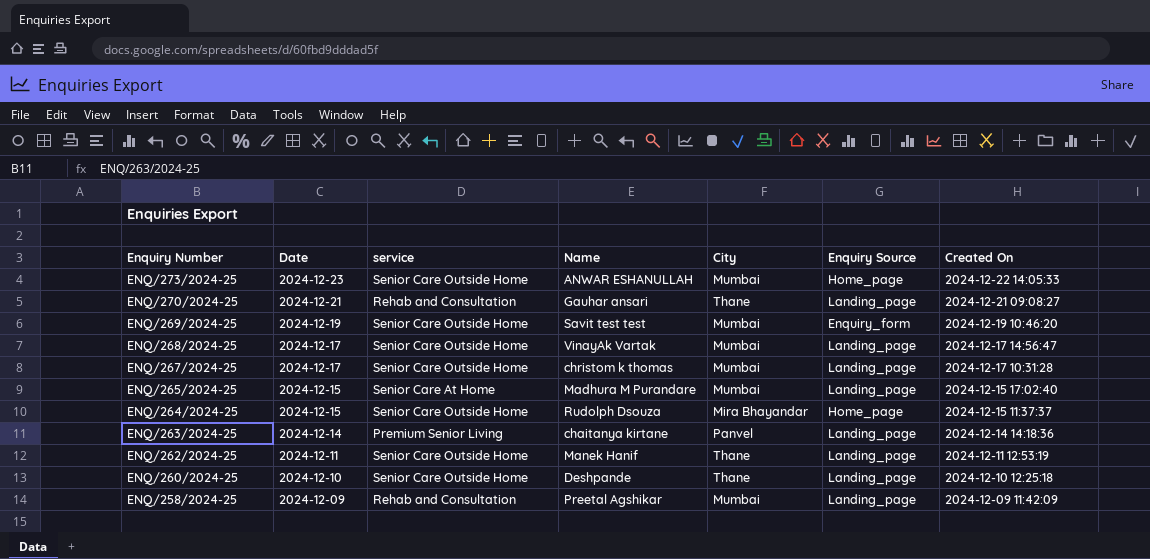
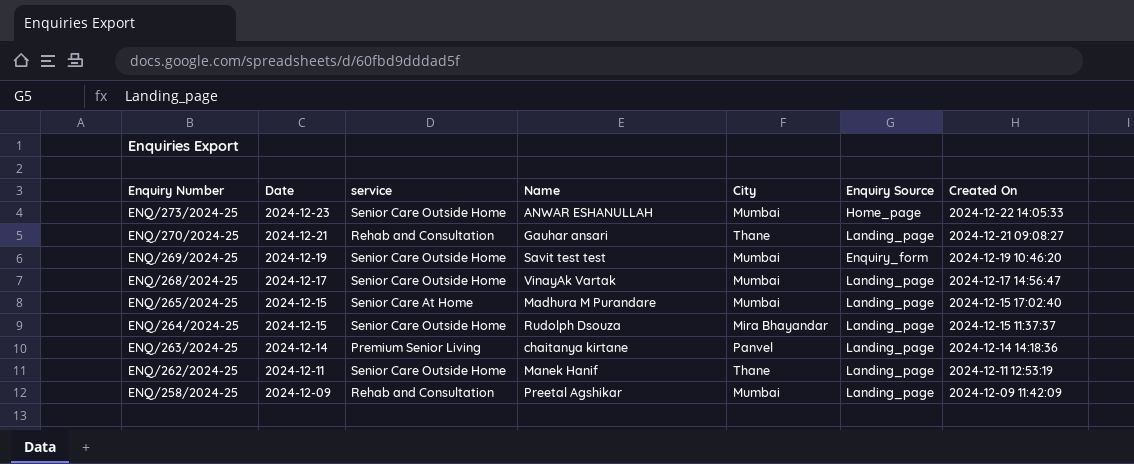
row ENQ/267/2024-25: 2024-12-17 | Senior Care Outside Home | christom k thomas | Mumbai | Landing_page | 2024-12-17 10:31:28 -> none
row ENQ/260/2024-25: 2024-12-10 | Senior Care Outside Home | Deshpande | Thane | Landing_page | 2024-12-10 12:25:18 -> none
ENQ/264/2024-25 | Enquiry Source: Home_page -> Landing_page

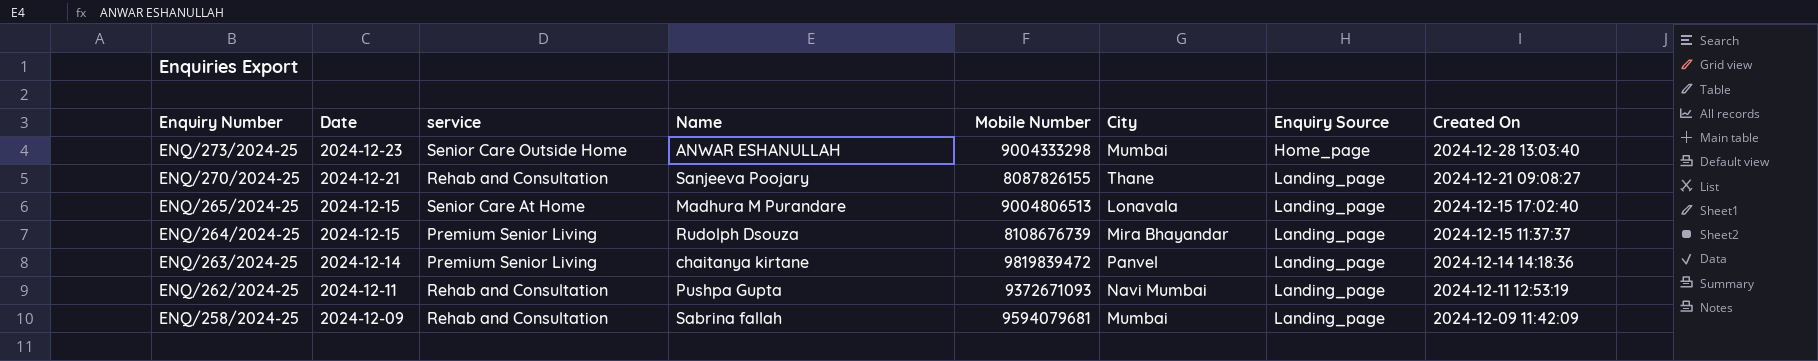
column Mobile Number | position: none -> 5
row ENQ/269/2024-25: 2024-12-19 | Senior Care Outside Home | Savit test test | Mumbai | Enquiry_form | 2024-12-19 10:46:20 -> none
row ENQ/268/2024-25: 2024-12-17 | Senior Care Outside Home | VinayAk Vartak | Mumbai | Landing_page | 2024-12-17 14:56:47 -> none
ENQ/273/2024-25 | Created On: 2024-12-22 14:05:33 -> 2024-12-28 13:03:40
ENQ/270/2024-25 | Name: Gauhar ansari -> Sanjeeva Poojary
ENQ/265/2024-25 | City: Mumbai -> Lonavala
ENQ/264/2024-25 | service: Senior Care Outside Home -> Premium Senior Living
ENQ/262/2024-25 | service: Senior Care Outside Home -> Rehab and Consultation
ENQ/262/2024-25 | Name: Manek Hanif -> Pushpa Gupta
ENQ/262/2024-25 | City: Thane -> Navi Mumbai
ENQ/258/2024-25 | Name: Preetal Agshikar -> Sabrina fallah

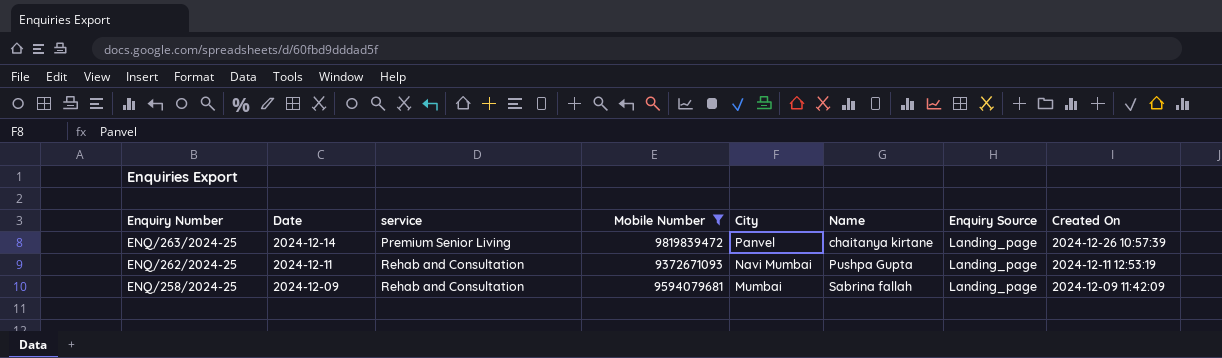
filter: none -> Mobile Number >= 9372671093
column Name | position: 4 -> 6
ENQ/263/2024-25 | Created On: 2024-12-14 14:18:36 -> 2024-12-26 10:57:39

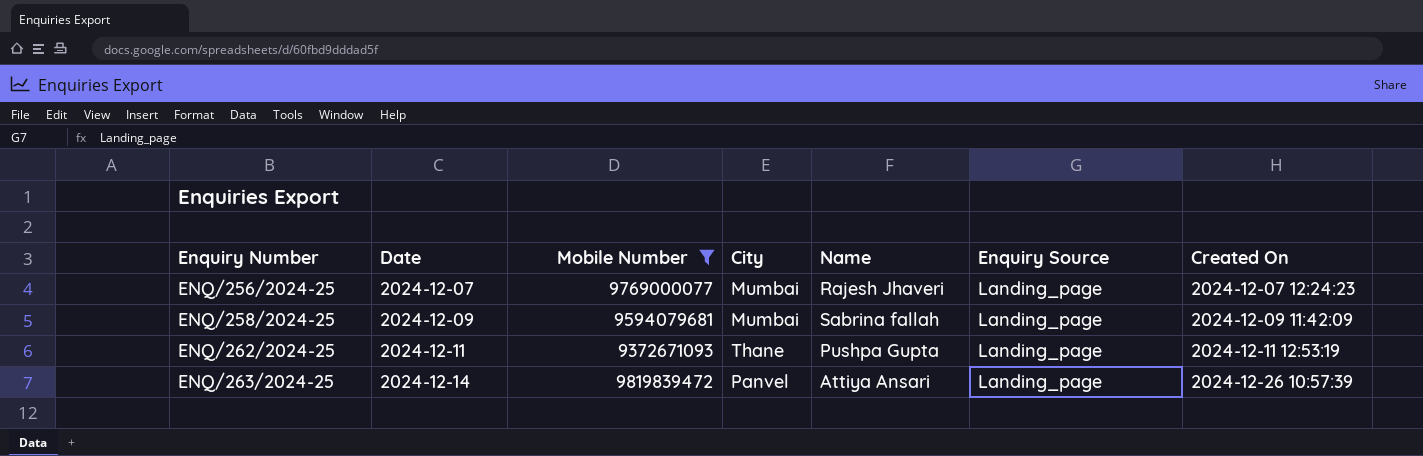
row order: Enquiry Number descending -> Enquiry Number ascending
column service | position: 3 -> none
row ENQ/256/2024-25: none -> 2024-12-07 | 9769000077 | Mumbai | Rajesh Jhaveri | Landing_page | 2024-12-07 12:24:23
ENQ/262/2024-25 | City: Navi Mumbai -> Thane
ENQ/263/2024-25 | Name: chaitanya kirtane -> Attiya Ansari

